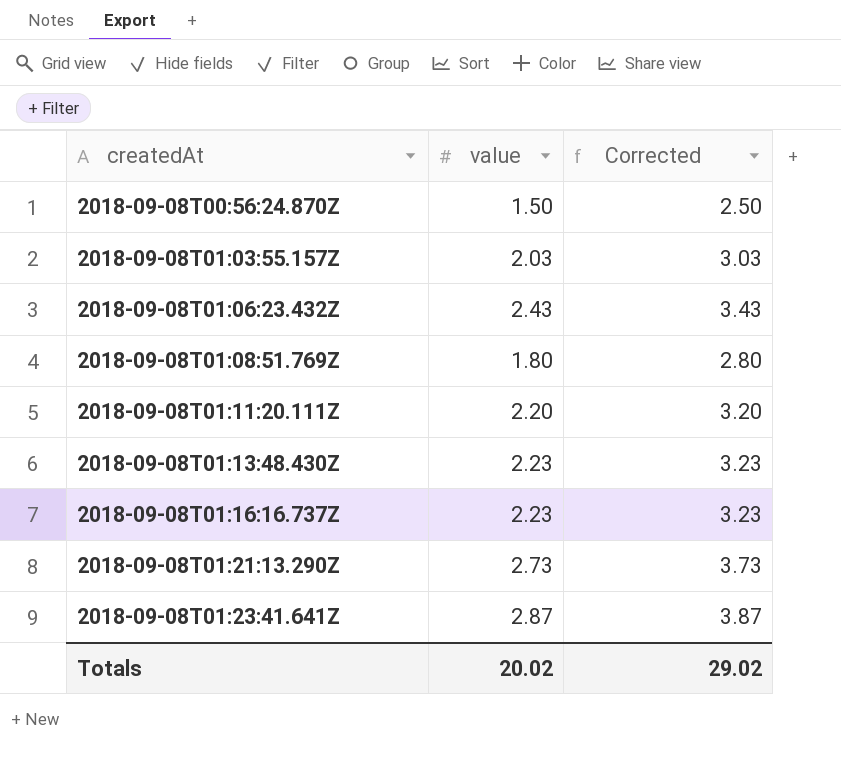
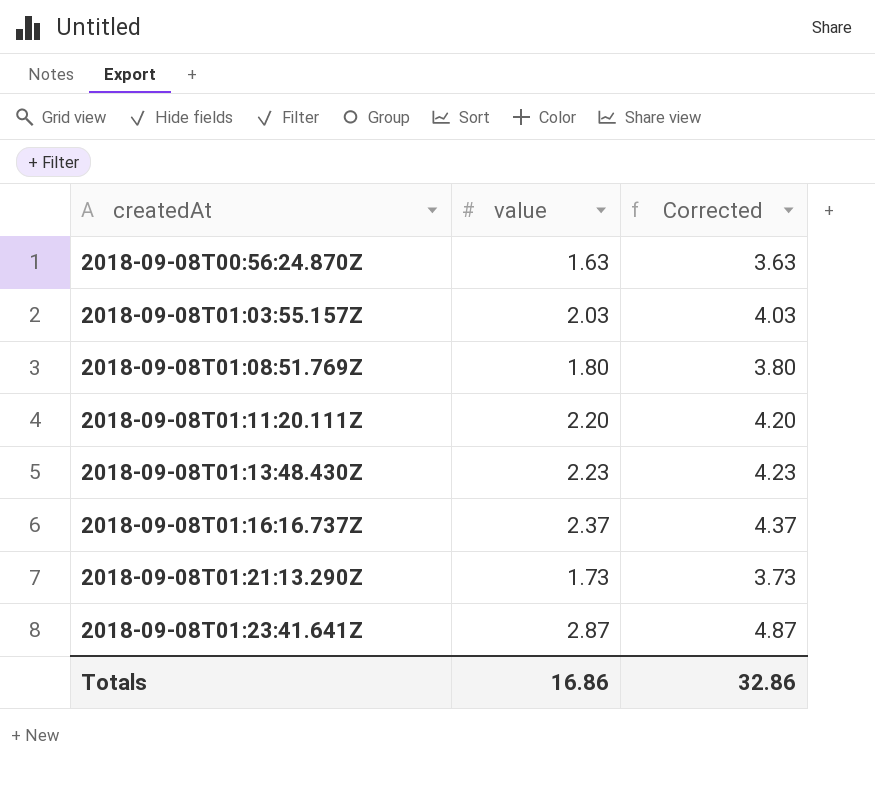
column Corrected | formula: [value] + 1 -> [value] + 2
row 2018-09-08T01:06:23.432Z: 2.43 | 3.43 -> none
2018-09-08T00:56:24.870Z | value: 1.50 -> 1.63
2018-09-08T01:16:16.737Z | value: 2.23 -> 2.37
2018-09-08T01:21:13.290Z | value: 2.73 -> 1.73
Totals | value: 20.02 -> 16.86
Totals | Corrected: 29.02 -> 32.86

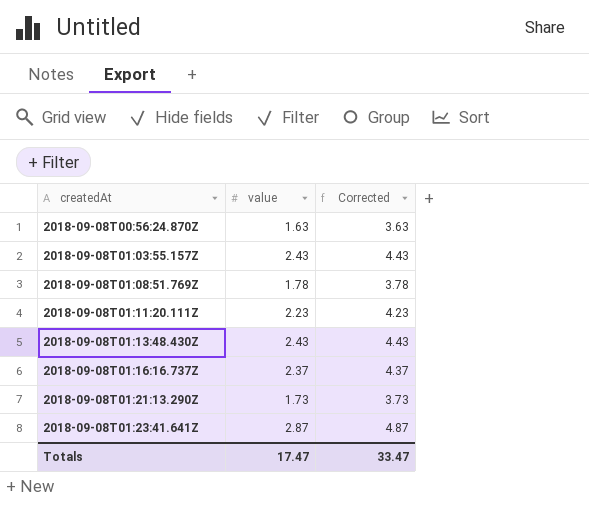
2018-09-08T01:03:55.157Z | value: 2.03 -> 2.43
2018-09-08T01:03:55.157Z | Corrected: 4.03 -> 4.43
2018-09-08T01:08:51.769Z | value: 1.80 -> 1.78
2018-09-08T01:08:51.769Z | Corrected: 3.80 -> 3.78
2018-09-08T01:11:20.111Z | value: 2.20 -> 2.23
2018-09-08T01:11:20.111Z | Corrected: 4.20 -> 4.23
2018-09-08T01:13:48.430Z | value: 2.23 -> 2.43
2018-09-08T01:13:48.430Z | Corrected: 4.23 -> 4.43
Totals | value: 16.86 -> 17.47
Totals | Corrected: 32.86 -> 33.47

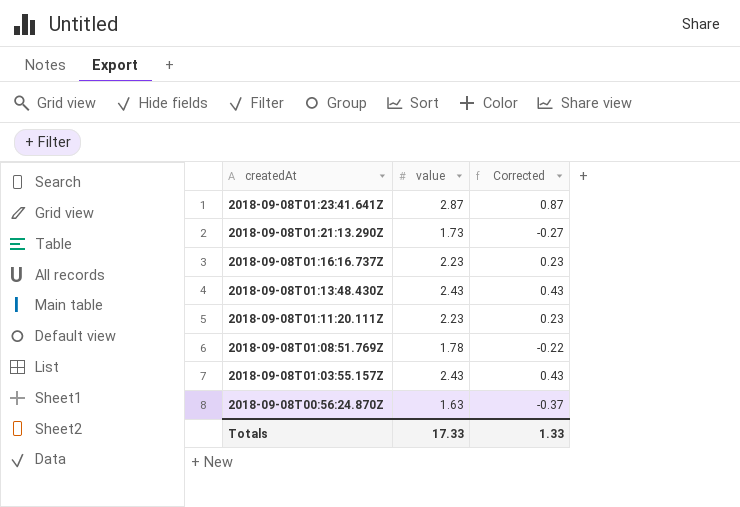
row order: createdAt ascending -> createdAt descending
column Corrected | formula: [value] + 2 -> [value] - 2
2018-09-08T01:16:16.737Z | value: 2.37 -> 2.23
Totals | value: 17.47 -> 17.33
Totals | Corrected: 33.47 -> 1.33

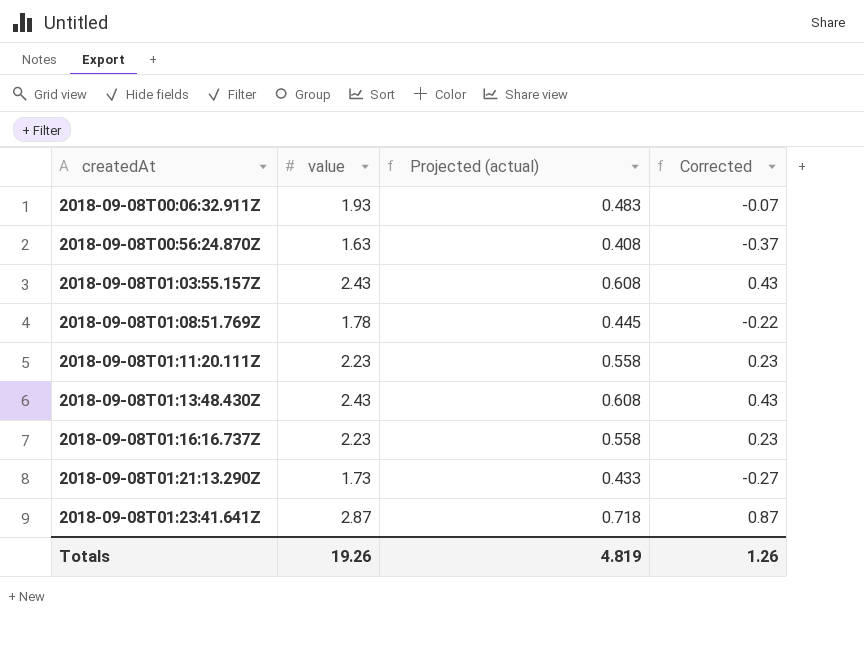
row order: createdAt descending -> createdAt ascending
column Projected (actual) | formula: none -> [value] * 0.25
row 2018-09-08T00:06:32.911Z: none -> 1.93 | 0.483 | -0.07
Totals | value: 17.33 -> 19.26
Totals | Corrected: 1.33 -> 1.26

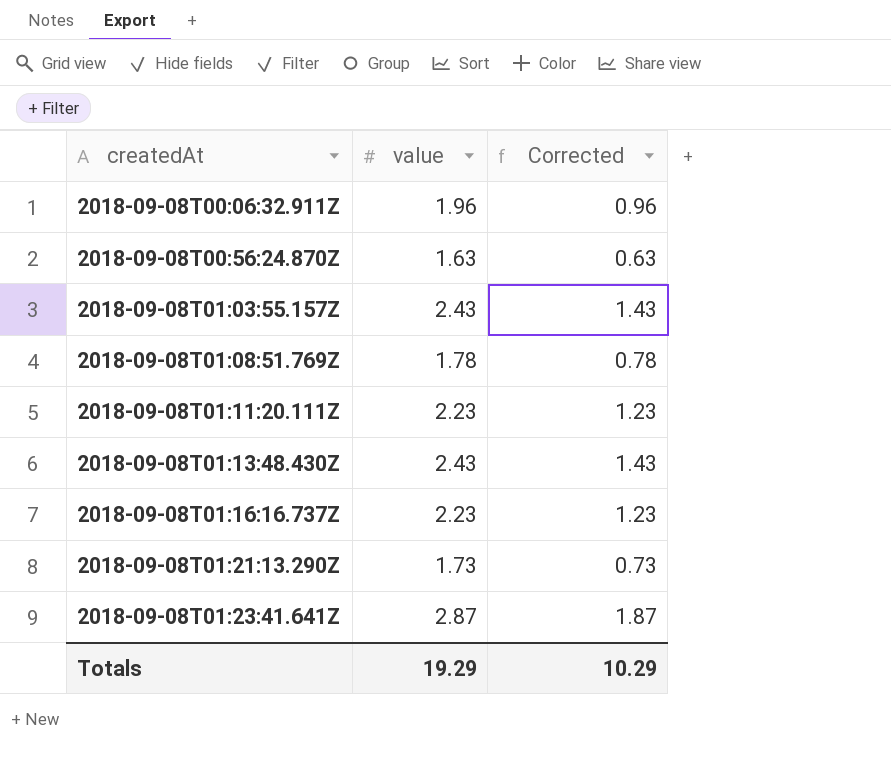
column Projected (actual) | formula: [value] * 0.25 -> none
column Corrected | formula: [value] - 2 -> [value] - 1
2018-09-08T00:06:32.911Z | value: 1.93 -> 1.96
Totals | value: 19.26 -> 19.29
Totals | Corrected: 1.26 -> 10.29

